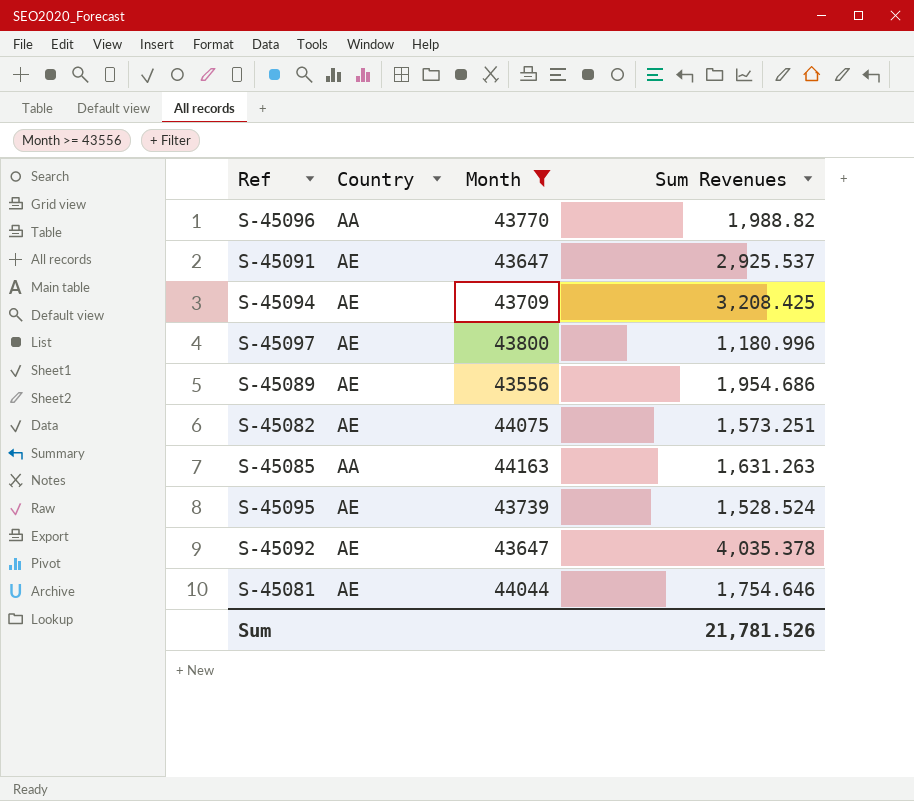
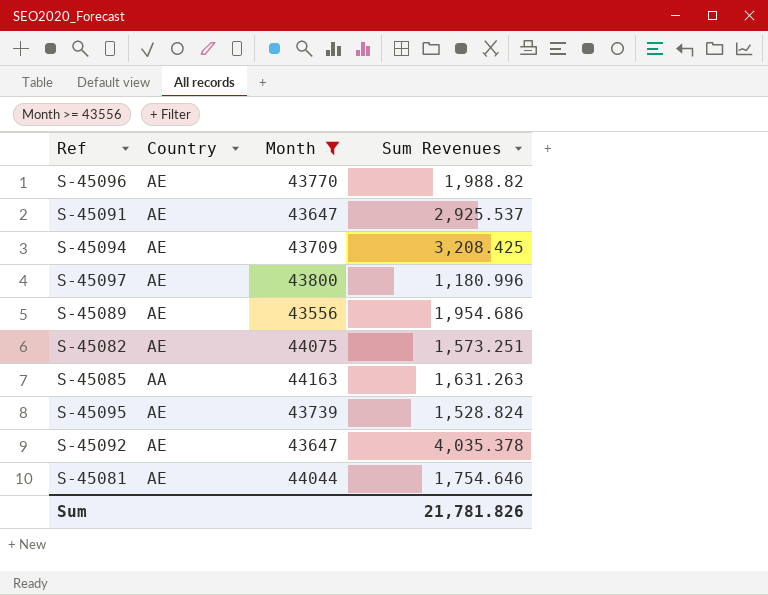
S-45096 | Country: AA -> AE
S-45095 | Sum Revenues: 1,528.524 -> 1,528.824
Sum | Sum Revenues: 21,781.526 -> 21,781.826

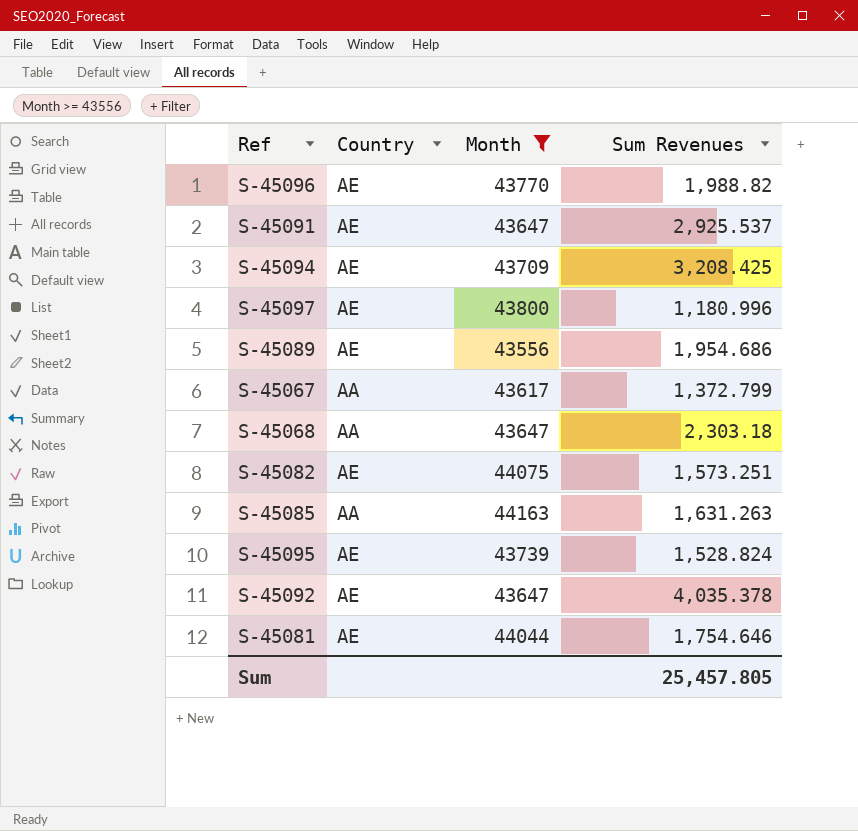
row S-45067: none -> AA | 43617 | 1,372.799
row S-45068: none -> AA | 43647 | 2,303.18
Sum | Sum Revenues: 21,781.826 -> 25,457.805

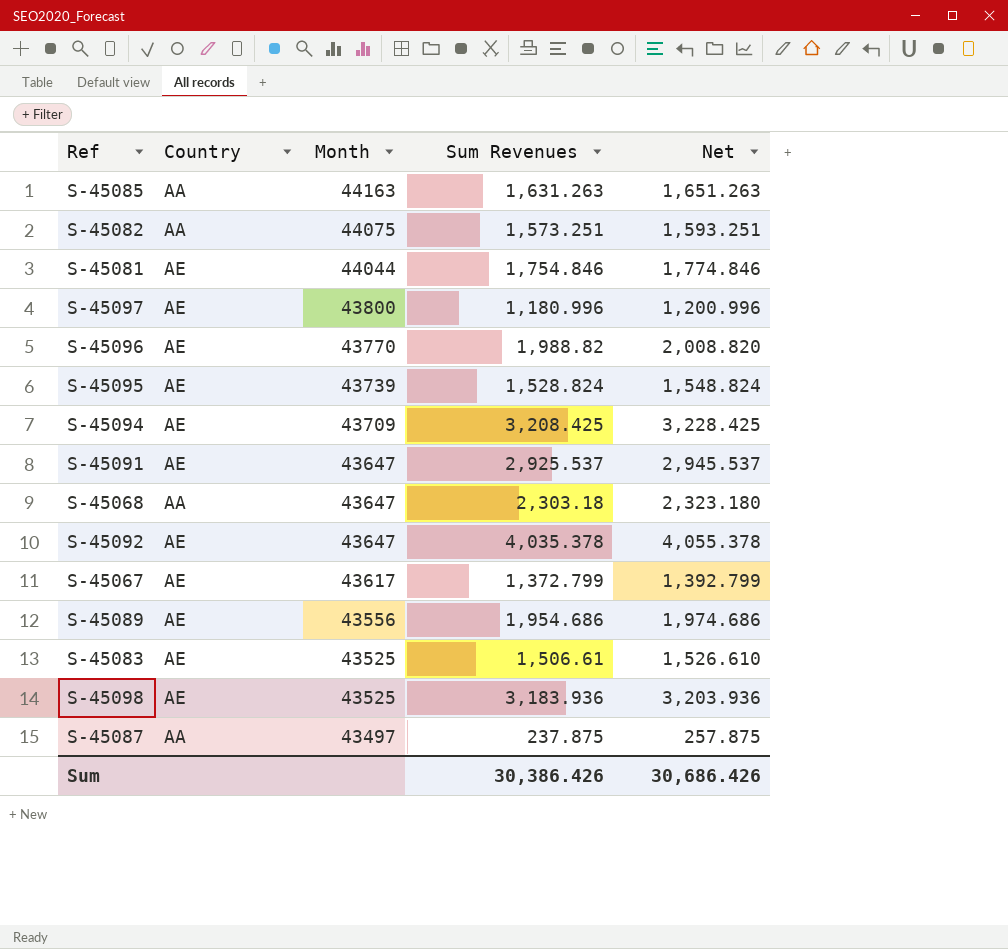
filter: Month >= 43556 -> none
row order: none -> Month descending
column Net | formula: none -> [Sum Revenues] + 20
S-45082 | Country: AE -> AA
S-45081 | Sum Revenues: 1,754.646 -> 1,754.846
S-45067 | Country: AA -> AE
Sum | Sum Revenues: 25,457.805 -> 30,386.426

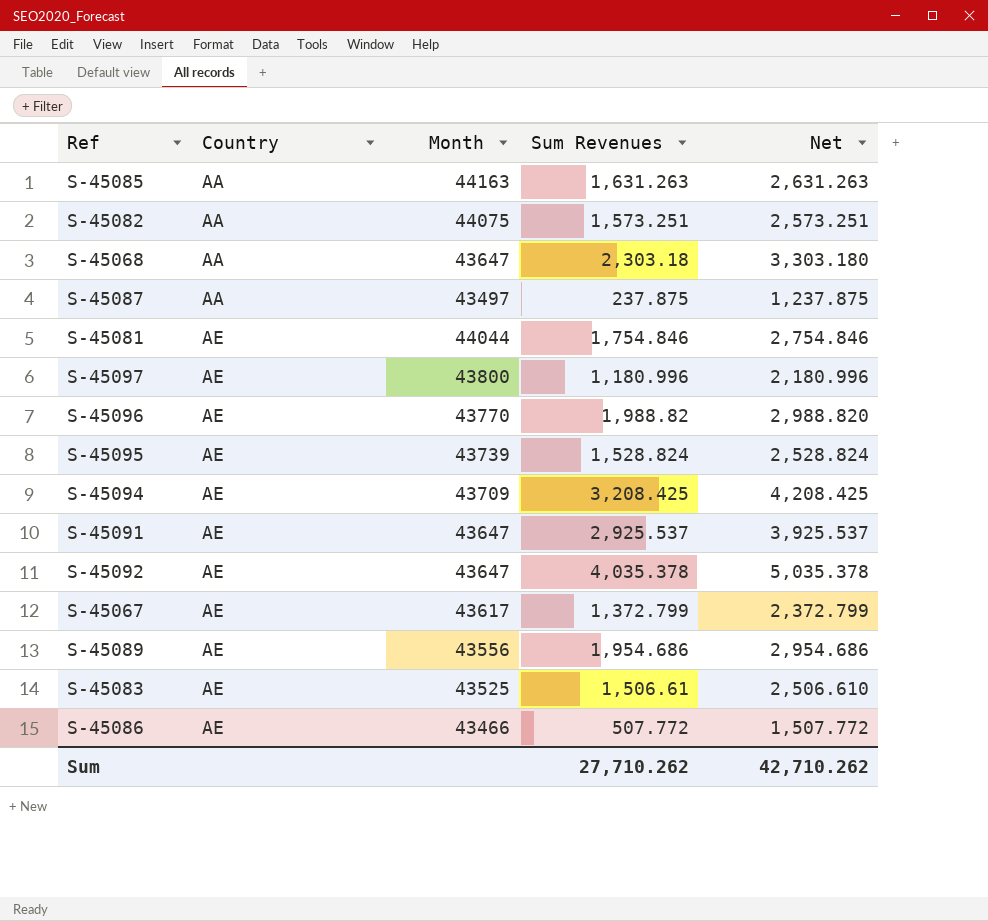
row order: Month descending -> Country ascending
column Net | formula: [Sum Revenues] + 20 -> [Sum Revenues] + 1000
row S-45098: AE | 43525 | 3,183.936 | 3,203.936 -> none
row S-45086: none -> AE | 43466 | 507.772 | 1,507.772
Sum | Sum Revenues: 30,386.426 -> 27,710.262
Sum | Net: 30,686.426 -> 42,710.262

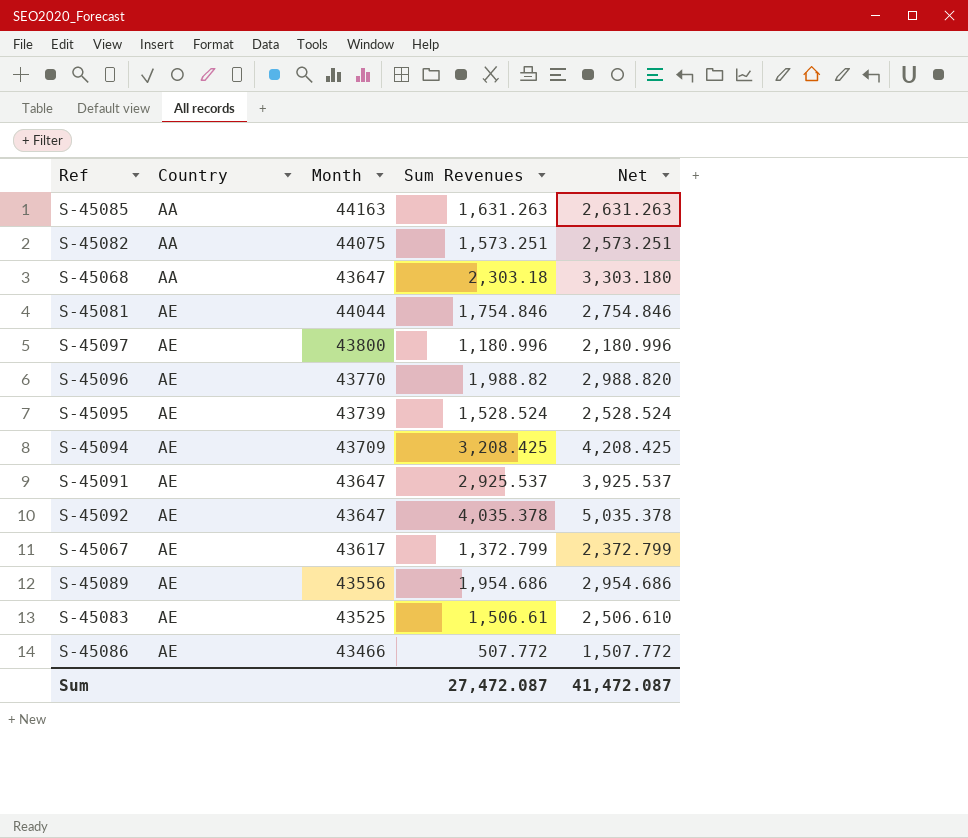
row S-45087: AA | 43497 | 237.875 | 1,237.875 -> none
S-45095 | Sum Revenues: 1,528.824 -> 1,528.524
S-45095 | Net: 2,528.824 -> 2,528.524
Sum | Sum Revenues: 27,710.262 -> 27,472.087
Sum | Net: 42,710.262 -> 41,472.087

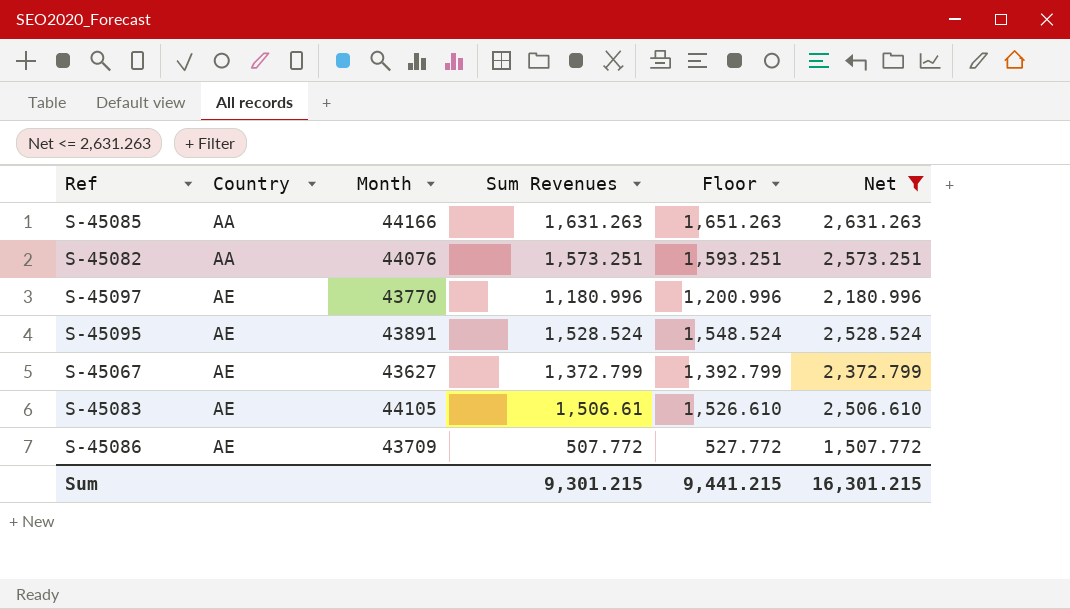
filter: none -> Net <= 2,631.263
column Floor | formula: none -> [Sum Revenues] + 20
S-45085 | Month: 44163 -> 44166
S-45082 | Month: 44075 -> 44076
S-45097 | Month: 43800 -> 43770
S-45095 | Month: 43739 -> 43891
S-45067 | Month: 43617 -> 43627
S-45083 | Month: 43525 -> 44105
S-45086 | Month: 43466 -> 43709
Sum | Sum Revenues: 27,472.087 -> 9,301.215
Sum | Net: 41,472.087 -> 16,301.215

